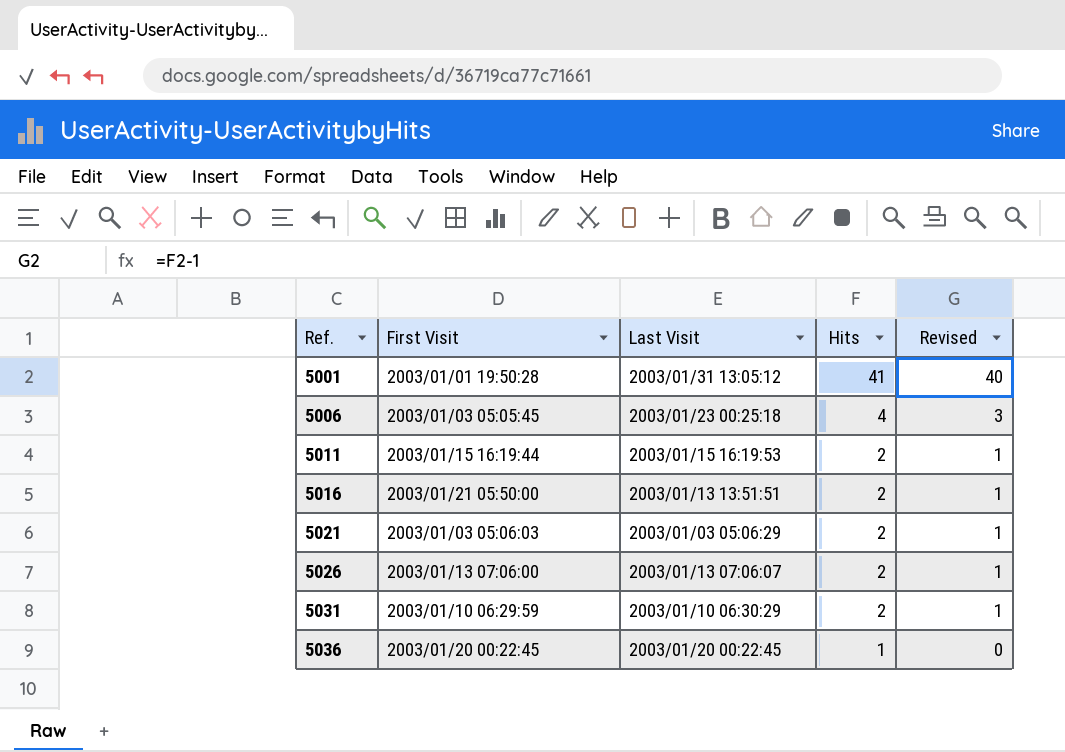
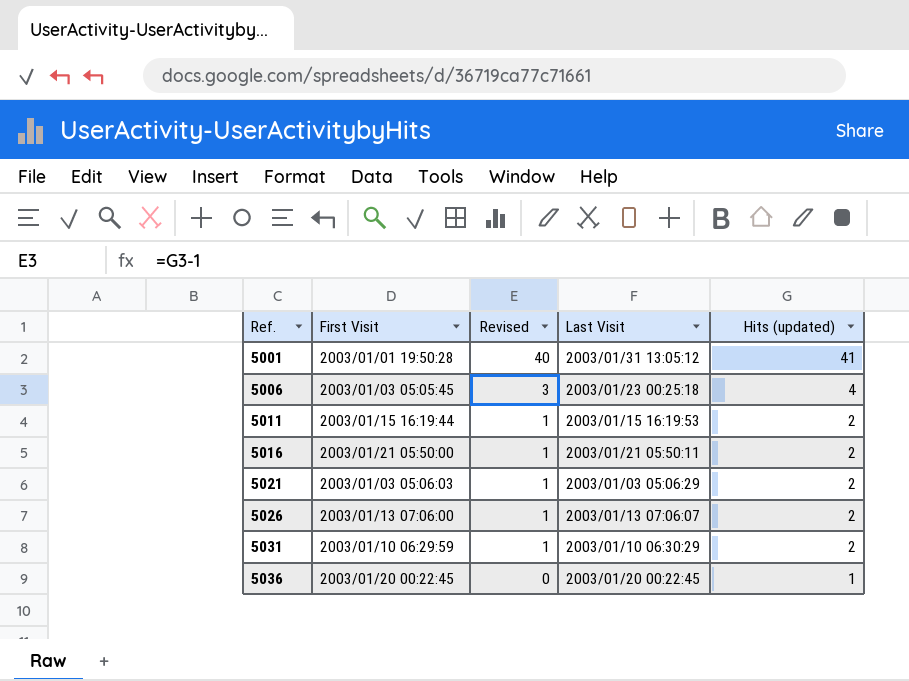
column Revised | position: 5 -> 3
column name: Hits -> Hits (updated)
5016 | Last Visit: 2003/01/13 13:51:51 -> 2003/01/21 05:50:11

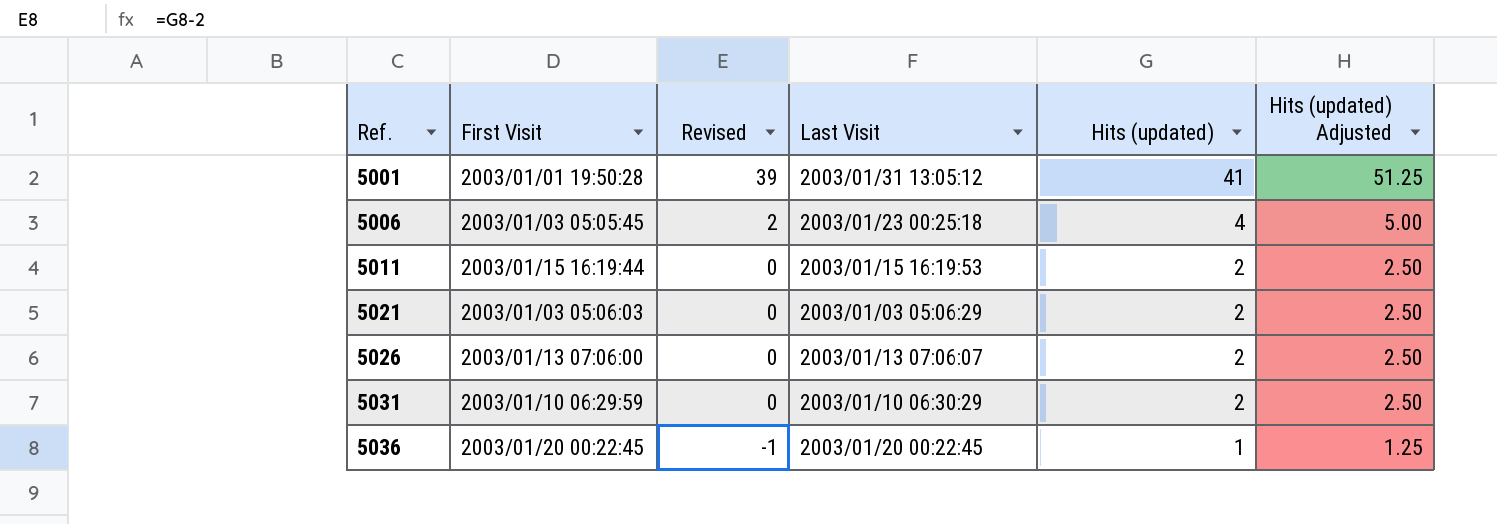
column Revised | formula: [Hits (updated)] - 1 -> [Hits (updated)] - 2
column Hits (updated) Adjusted | formula: none -> [Hits (updated)] * 1.25
row 5016: 2003/01/21 05:50:00 | 1 | 2003/01/21 05:50:11 | 2 -> none

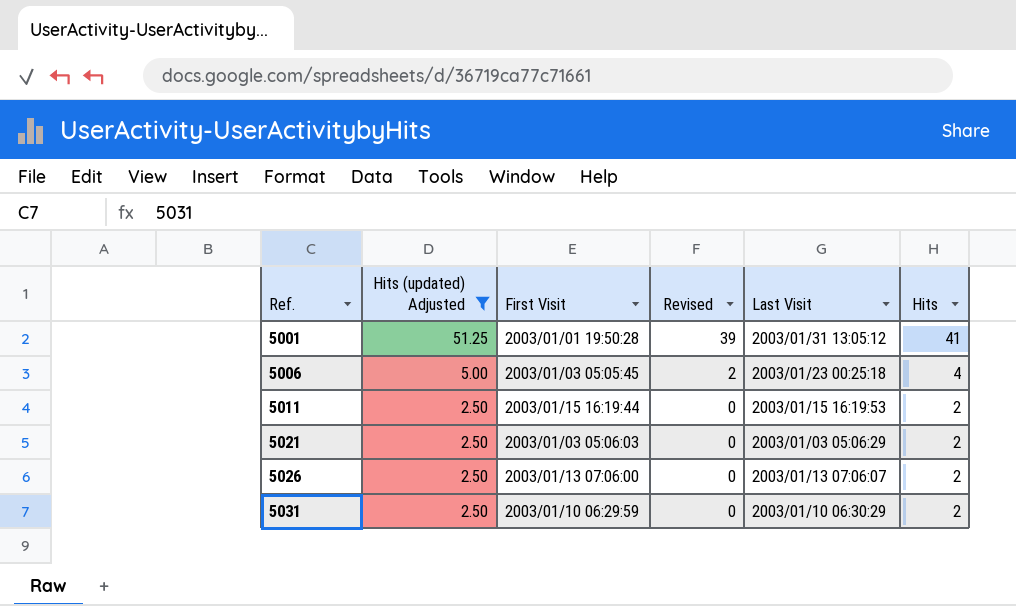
filter: none -> Hits (updated) Adjusted != 1.25
column Hits (updated) Adjusted | position: 6 -> 2
column name: Hits (updated) -> Hits

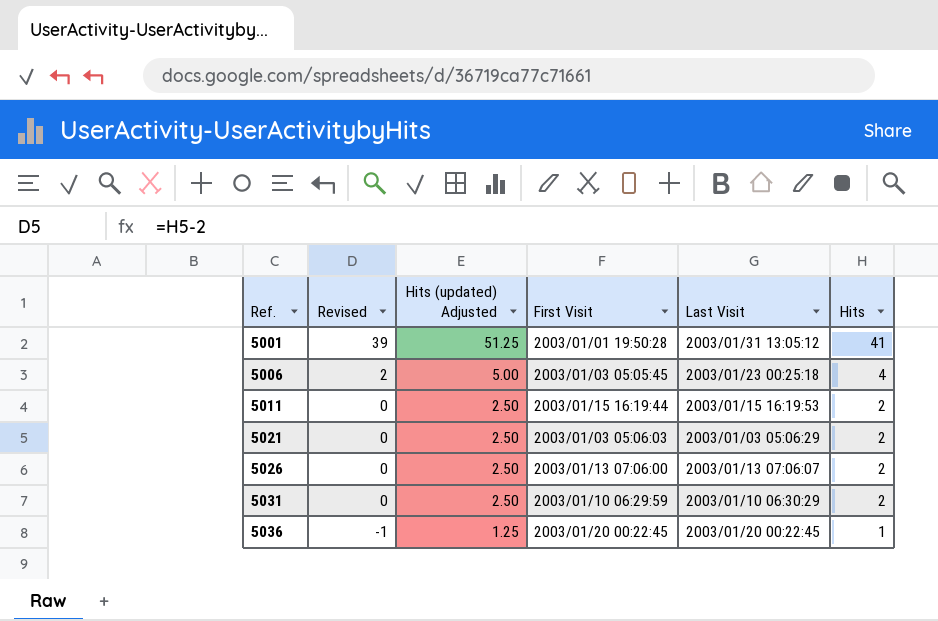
filter: Hits (updated) Adjusted != 1.25 -> none
column Revised | position: 4 -> 2

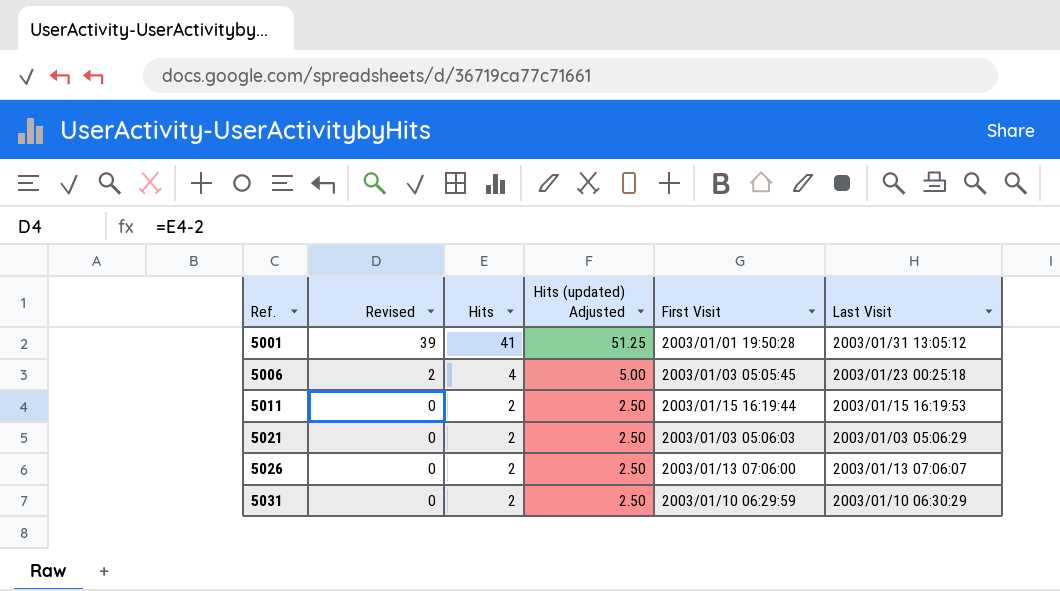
column Hits | position: 6 -> 3
row 5036: -1 | 1.25 | 2003/01/20 00:22:45 | 2003/01/20 00:22:45 | 1 -> none

